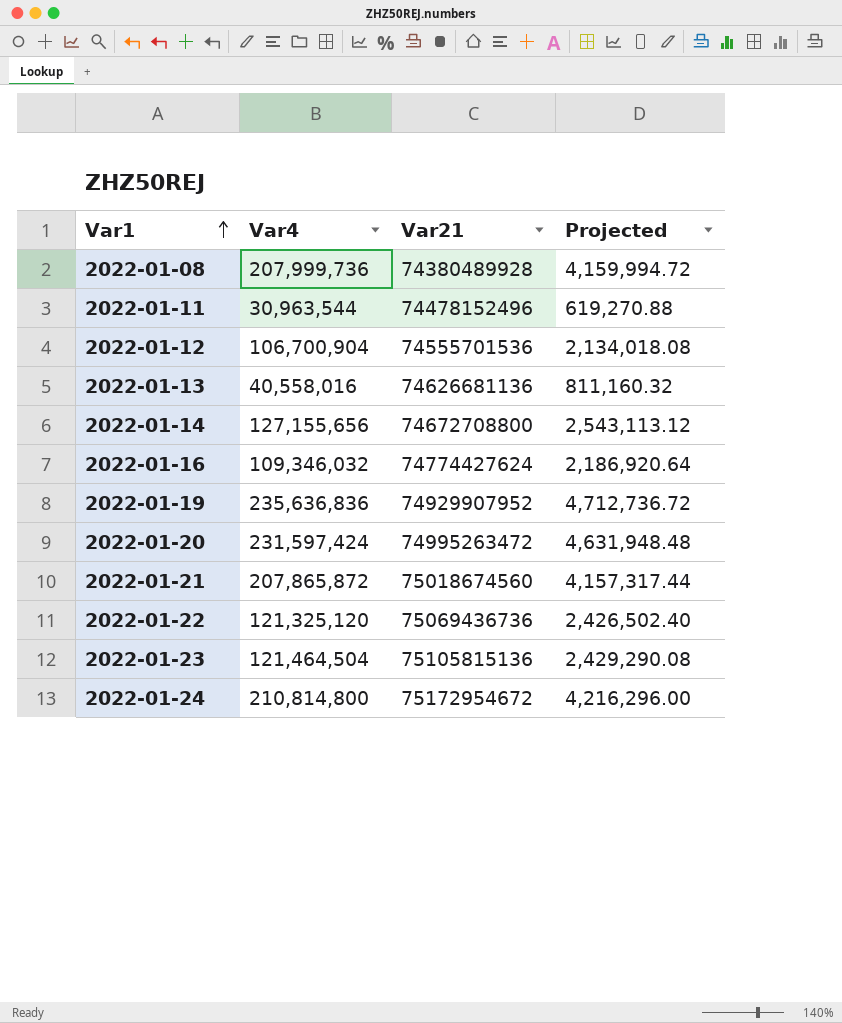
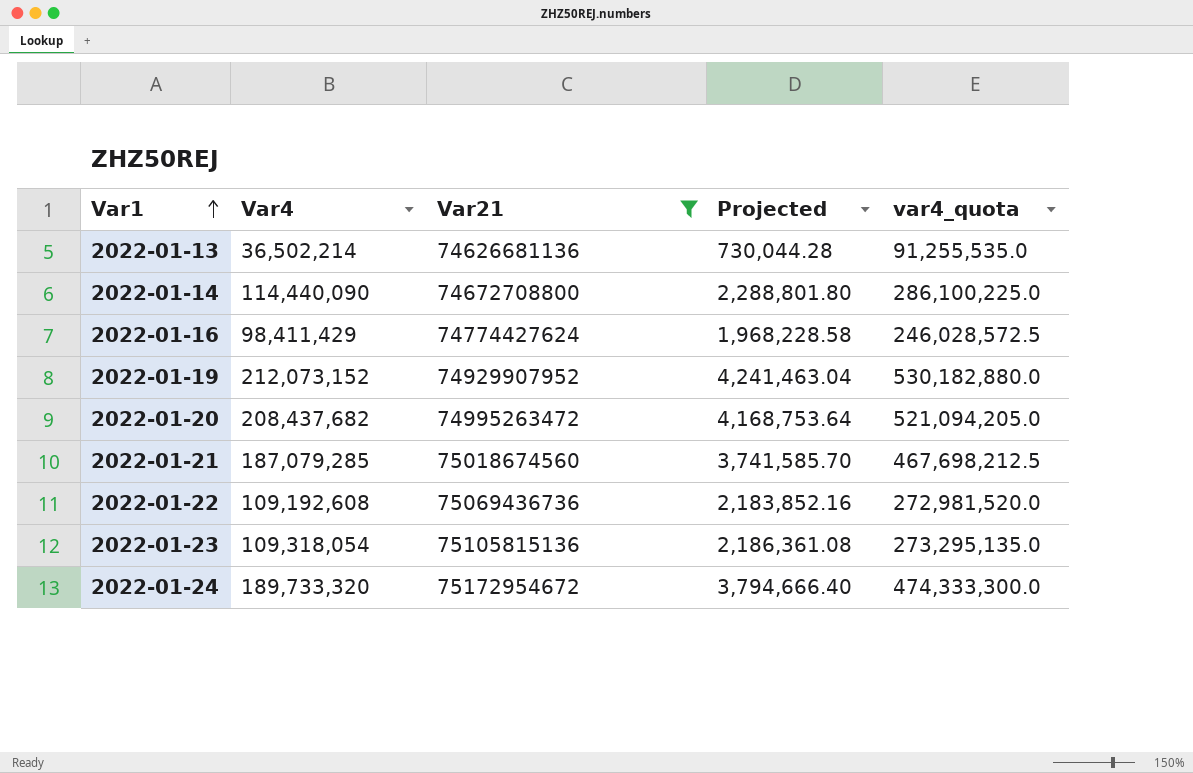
filter: none -> Var21 >= 74626681136
column var4_quota | formula: none -> [Var4] * 2.5
2022-01-13 | Var4: 40,558,016 -> 36,502,214
2022-01-13 | Projected: 811,160.32 -> 730,044.28
2022-01-14 | Var4: 127,155,656 -> 114,440,090
2022-01-14 | Projected: 2,543,113.12 -> 2,288,801.80
2022-01-16 | Var4: 109,346,032 -> 98,411,429
2022-01-16 | Projected: 2,186,920.64 -> 1,968,228.58
2022-01-19 | Var4: 235,636,836 -> 212,073,152
2022-01-19 | Projected: 4,712,736.72 -> 4,241,463.04
2022-01-20 | Var4: 231,597,424 -> 208,437,682
2022-01-20 | Projected: 4,631,948.48 -> 4,168,753.64
2022-01-21 | Var4: 207,865,872 -> 187,079,285
2022-01-21 | Projected: 4,157,317.44 -> 3,741,585.70
2022-01-22 | Var4: 121,325,120 -> 109,192,608
2022-01-22 | Projected: 2,426,502.40 -> 2,183,852.16
2022-01-23 | Var4: 121,464,504 -> 109,318,054
2022-01-23 | Projected: 2,429,290.08 -> 2,186,361.08
2022-01-24 | Var4: 210,814,800 -> 189,733,320
2022-01-24 | Projected: 4,216,296.00 -> 3,794,666.40

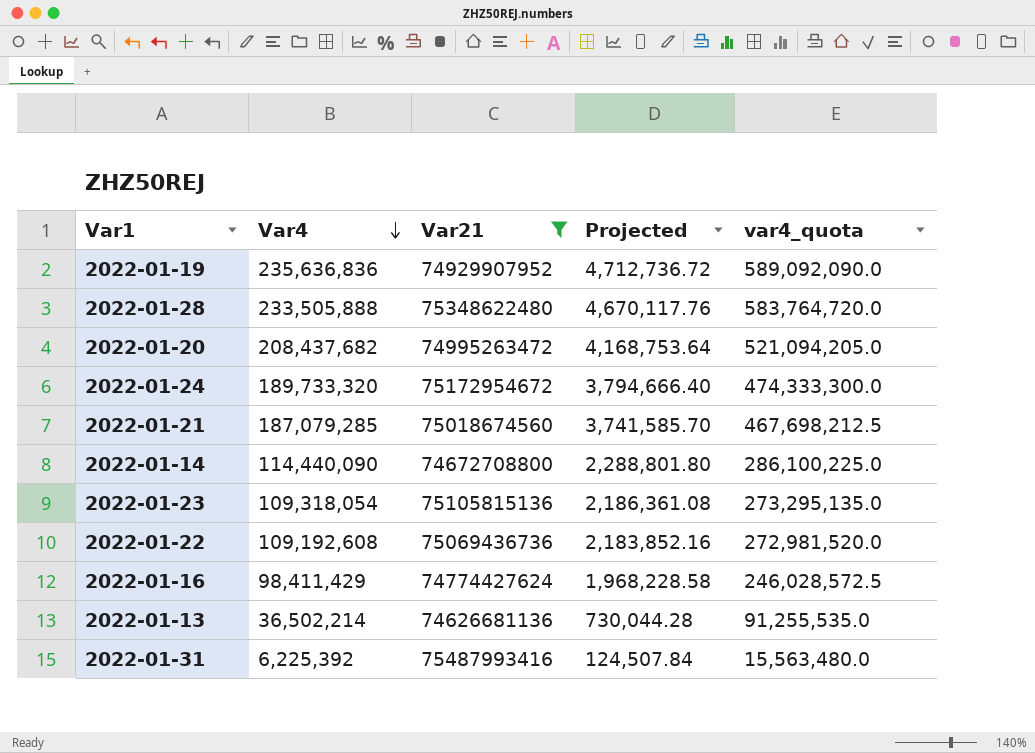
row order: Var1 ascending -> Var4 descending
2022-01-19 | Var4: 212,073,152 -> 235,636,836
2022-01-19 | Projected: 4,241,463.04 -> 4,712,736.72
2022-01-19 | var4_quota: 530,182,880.0 -> 589,092,090.0
row 2022-01-28: none -> 233,505,888 | 75348622480 | 4,670,117.76 | 583,764,720.0
row 2022-01-31: none -> 6,225,392 | 75487993416 | 124,507.84 | 15,563,480.0

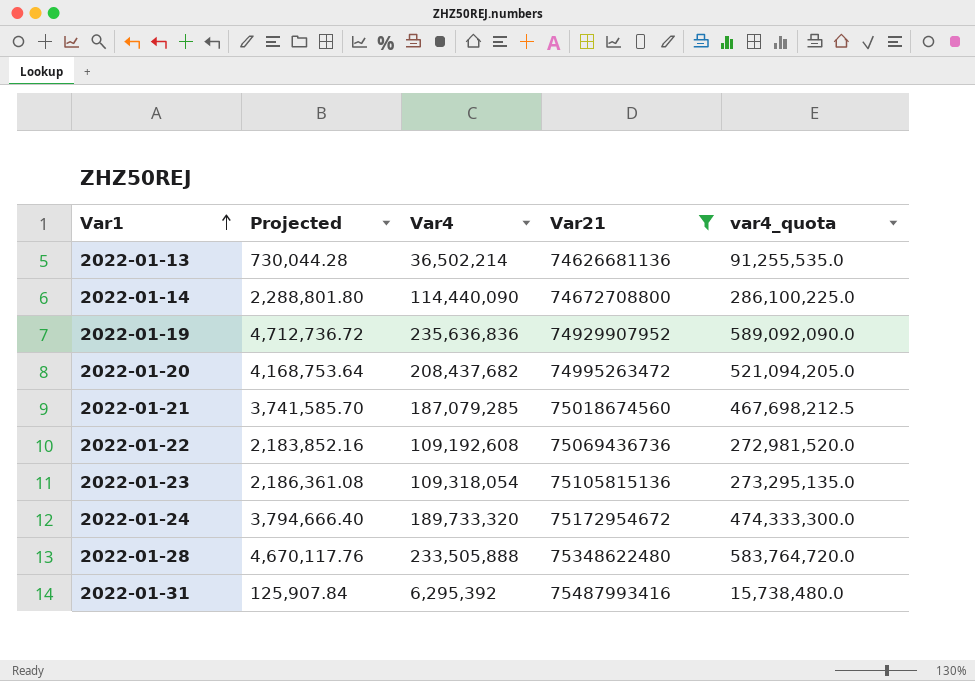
row order: Var4 descending -> Var1 ascending
column Projected | position: 4 -> 2
row 2022-01-16: 98,411,429 | 74774427624 | 1,968,228.58 | 246,028,572.5 -> none
2022-01-31 | Projected: 124,507.84 -> 125,907.84
2022-01-31 | Var4: 6,225,392 -> 6,295,392
2022-01-31 | var4_quota: 15,563,480.0 -> 15,738,480.0

